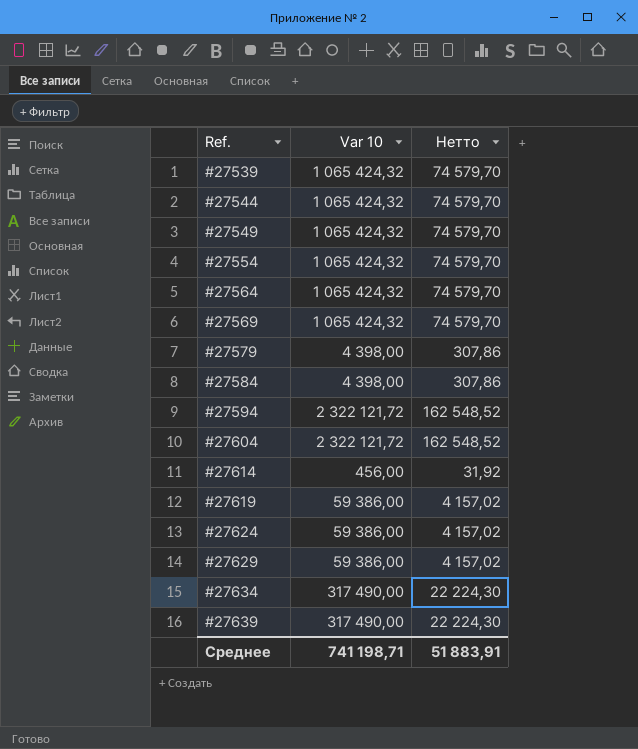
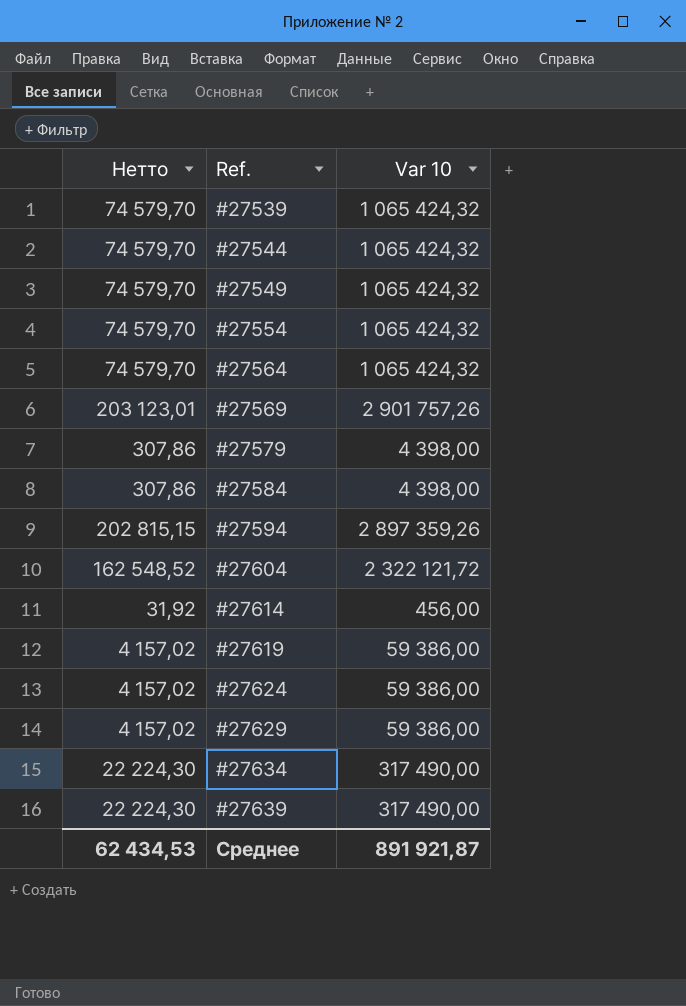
column Нетто | position: 3 -> 1
#27569 | Нетто: 74 579,70 -> 203 123,01
#27569 | Var 10: 1 065 424,32 -> 2 901 757,26
#27594 | Нетто: 162 548,52 -> 202 815,15
#27594 | Var 10: 2 322 121,72 -> 2 897 359,26
Среднее | Нетто: 51 883,91 -> 62 434,53
Среднее | Var 10: 741 198,71 -> 891 921,87

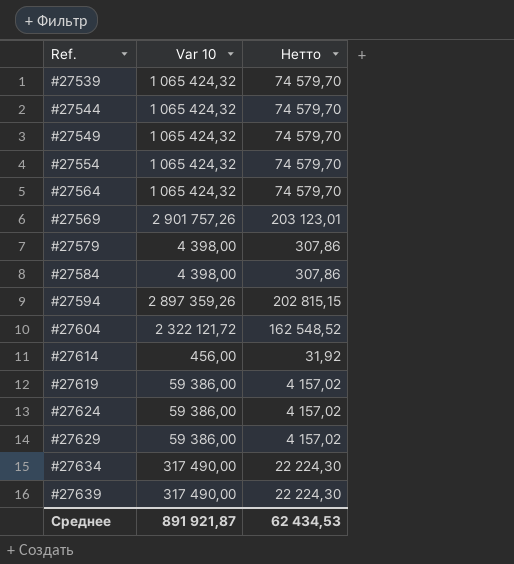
column Нетто | position: 1 -> 3

